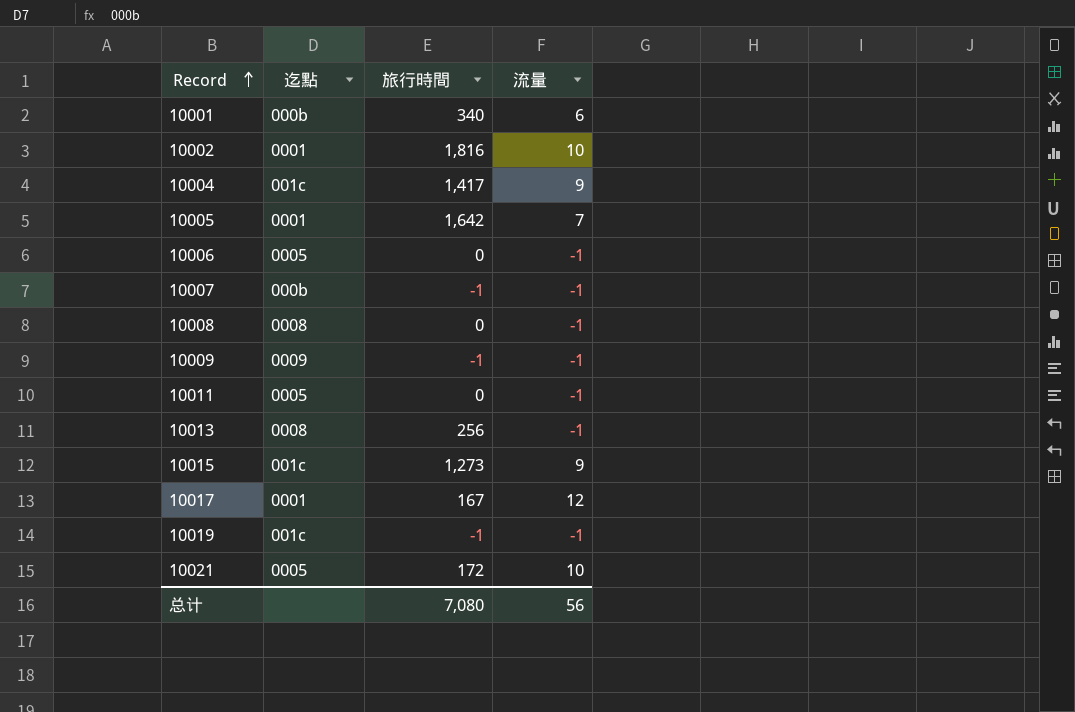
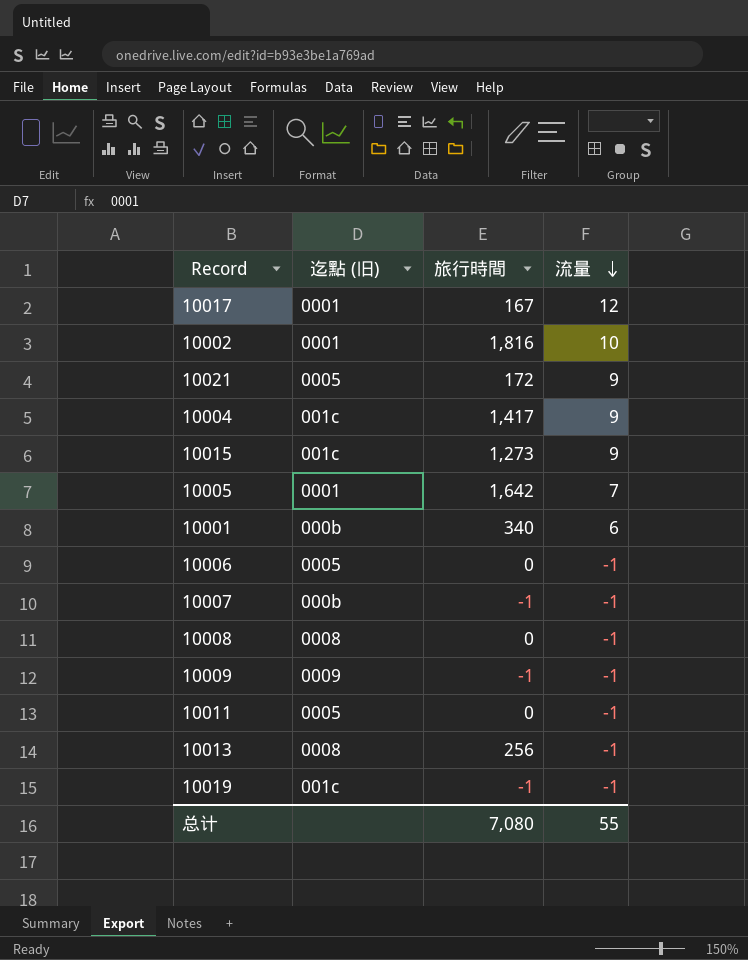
row order: Record ascending -> 流量 descending
column name: 迄點 -> 迄點 (旧)
10021 | 流量: 10 -> 9
总计 | 流量: 56 -> 55

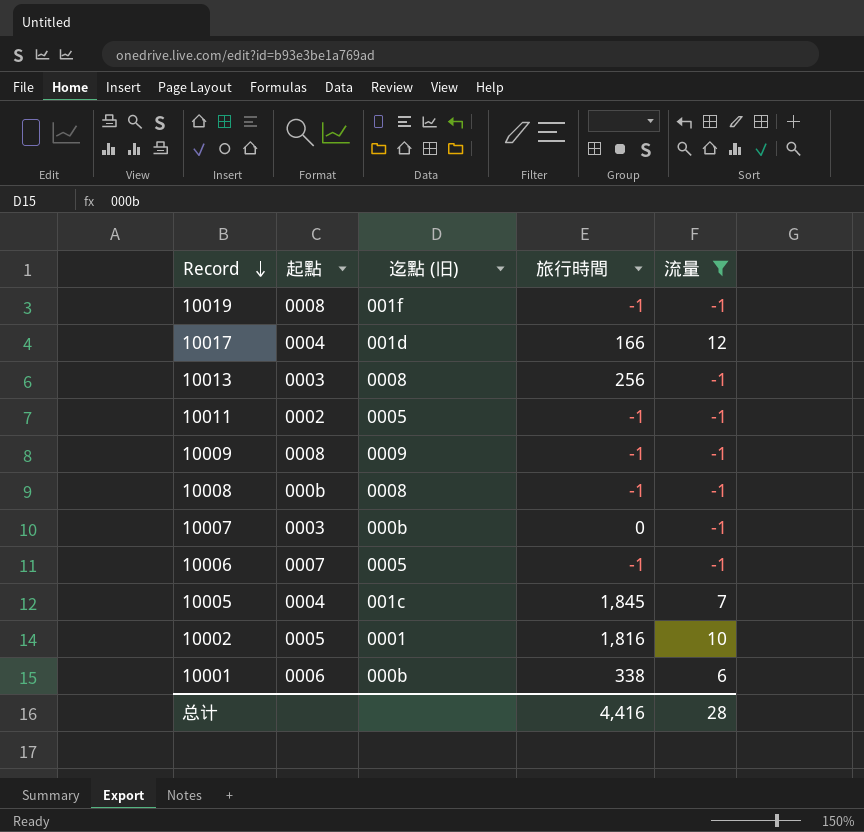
filter: none -> 流量 != 9
row order: 流量 descending -> Record descending
column 起點 | position: none -> 2
10019 | 迄點 (旧): 001c -> 001f
10017 | 迄點 (旧): 0001 -> 001d
10017 | 旅行時間: 167 -> 166
10011 | 旅行時間: 0 -> -1
10008 | 旅行時間: 0 -> -1
10007 | 旅行時間: -1 -> 0
10006 | 旅行時間: 0 -> -1
10005 | 迄點 (旧): 0001 -> 001c
10005 | 旅行時間: 1,642 -> 1,845
10001 | 旅行時間: 340 -> 338
总计 | 旅行時間: 7,080 -> 4,416
总计 | 流量: 55 -> 28

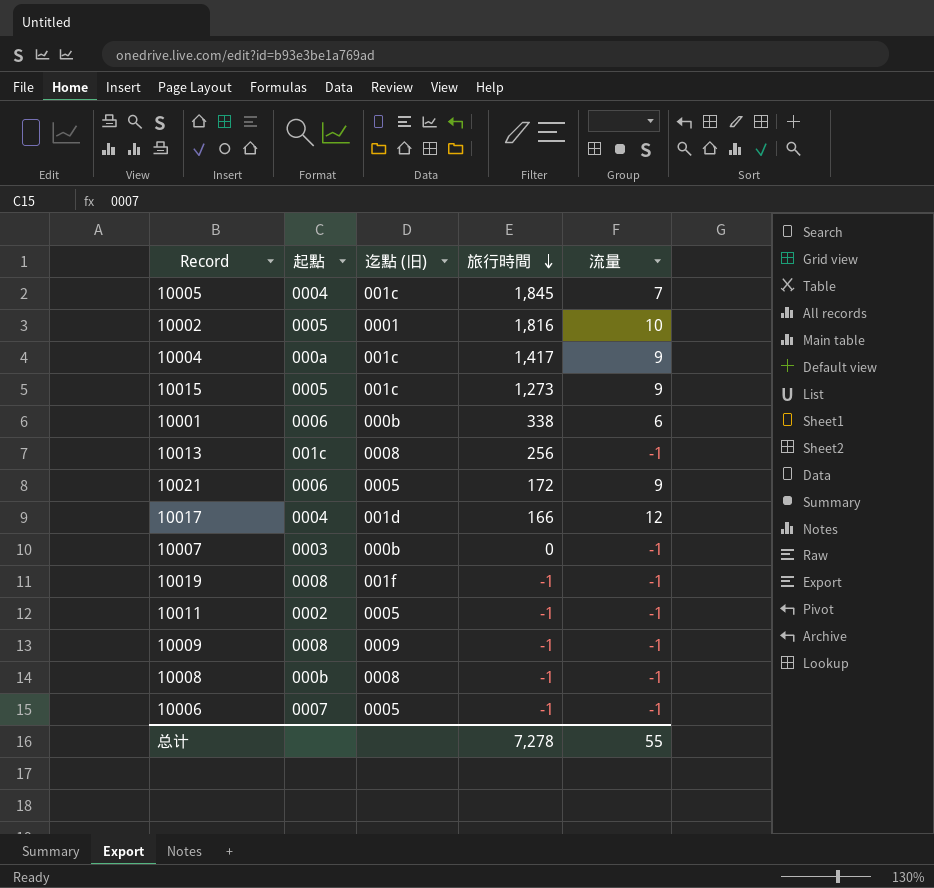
filter: 流量 != 9 -> none
row order: Record descending -> 旅行時間 descending
10013 | 起點: 0003 -> 001c
总计 | 旅行時間: 4,416 -> 7,278
总计 | 流量: 28 -> 55

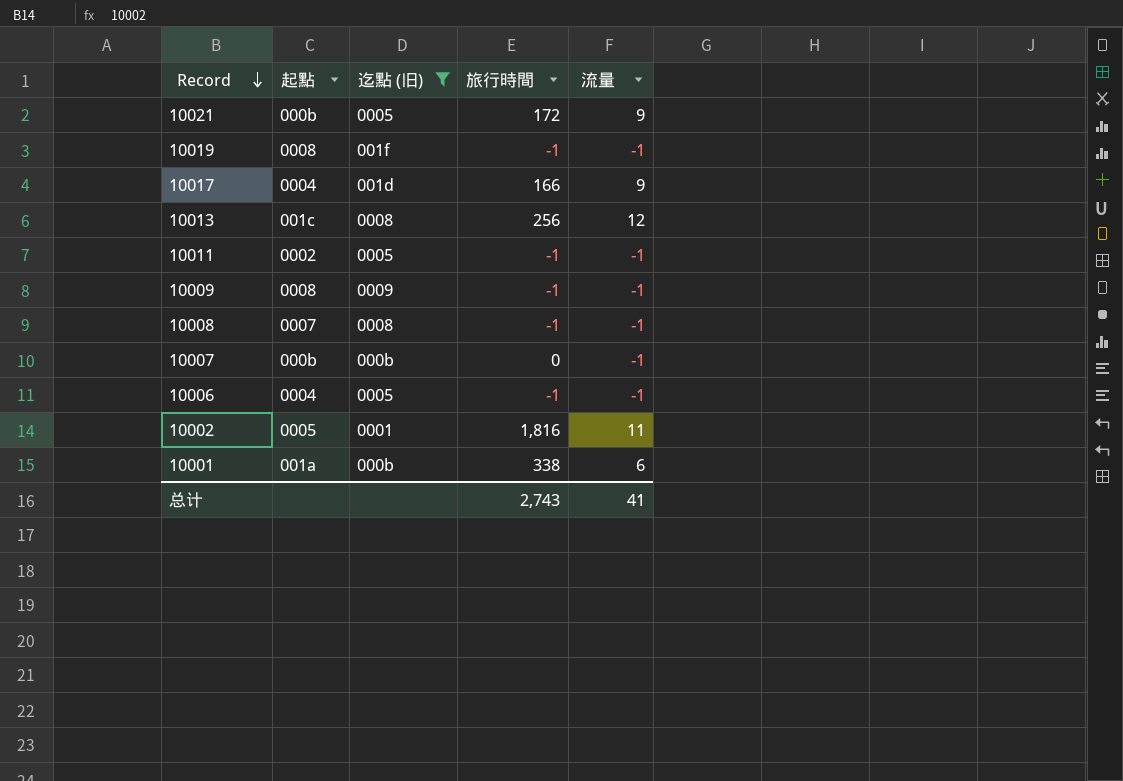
filter: none -> 迄點 (旧) != 001c
row order: 旅行時間 descending -> Record descending
10021 | 起點: 0006 -> 000b
10017 | 流量: 12 -> 9
10013 | 流量: -1 -> 12
10008 | 起點: 000b -> 0007
10007 | 起點: 0003 -> 000b
10006 | 起點: 0007 -> 0004
10002 | 流量: 10 -> 11
10001 | 起點: 0006 -> 001a
总计 | 旅行時間: 7,278 -> 2,743
总计 | 流量: 55 -> 41

